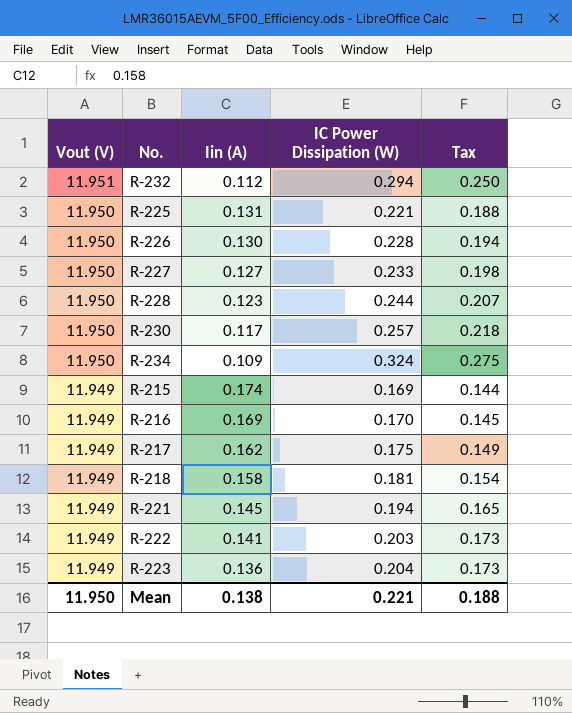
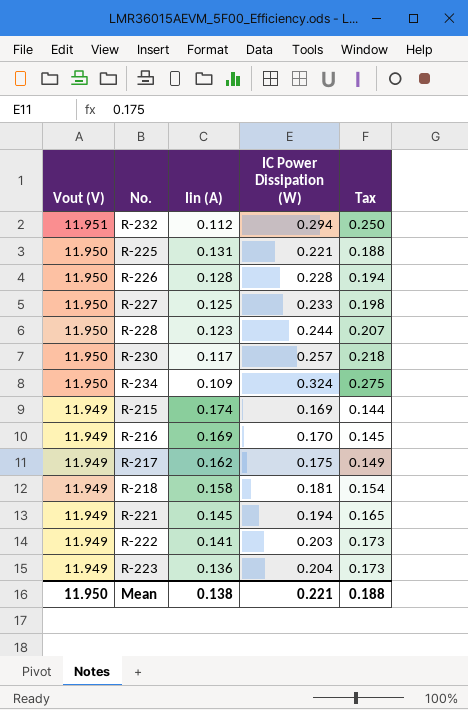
R-226 | Iin (A): 0.130 -> 0.128
R-227 | Iin (A): 0.127 -> 0.125

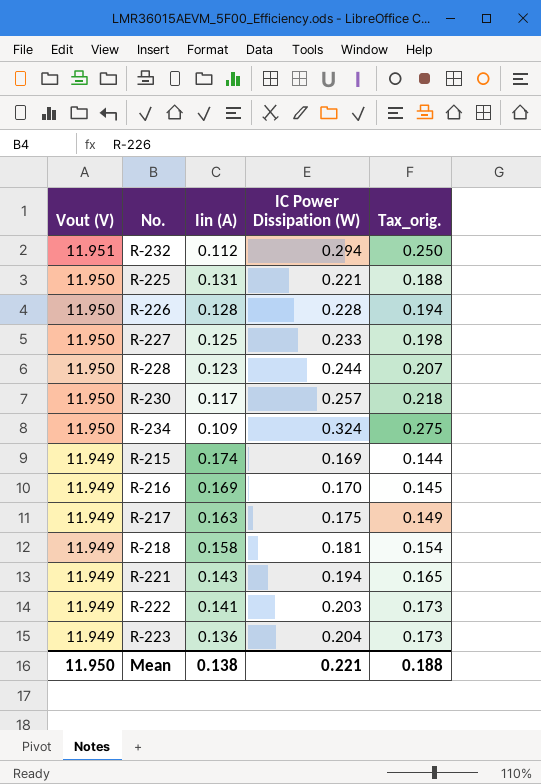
column name: Tax -> Tax_orig.
R-217 | Iin (A): 0.162 -> 0.163
R-221 | Iin (A): 0.145 -> 0.143

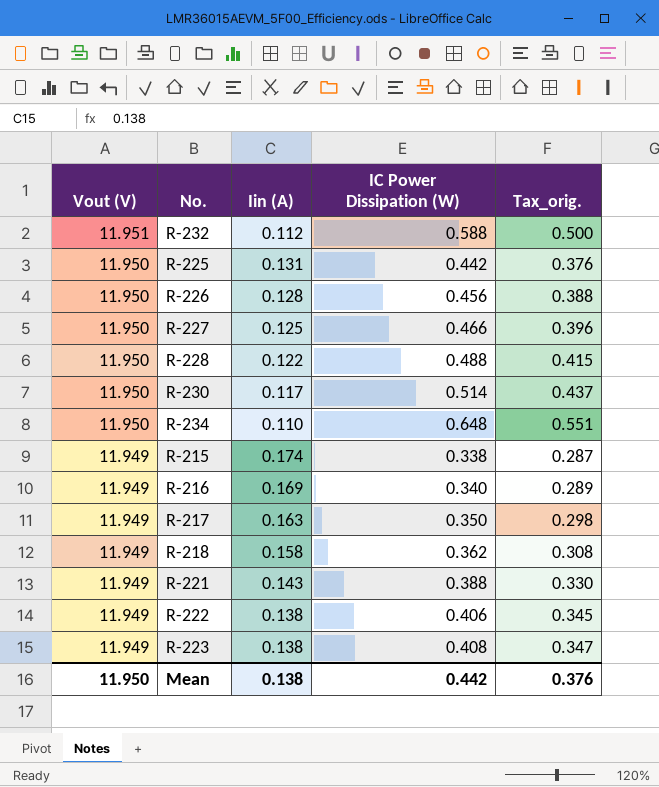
R-232 | IC Power Dissipation (W): 0.294 -> 0.588
R-232 | Tax_orig.: 0.250 -> 0.500
R-225 | IC Power Dissipation (W): 0.221 -> 0.442
R-225 | Tax_orig.: 0.188 -> 0.376
R-226 | IC Power Dissipation (W): 0.228 -> 0.456
R-226 | Tax_orig.: 0.194 -> 0.388
R-227 | IC Power Dissipation (W): 0.233 -> 0.466
R-227 | Tax_orig.: 0.198 -> 0.396
R-228 | Iin (A): 0.123 -> 0.122
R-228 | IC Power Dissipation (W): 0.244 -> 0.488
R-228 | Tax_orig.: 0.207 -> 0.415
R-230 | IC Power Dissipation (W): 0.257 -> 0.514
R-230 | Tax_orig.: 0.218 -> 0.437
R-234 | Iin (A): 0.109 -> 0.110
R-234 | IC Power Dissipation (W): 0.324 -> 0.648
R-234 | Tax_orig.: 0.275 -> 0.551
R-215 | IC Power Dissipation (W): 0.169 -> 0.338
R-215 | Tax_orig.: 0.144 -> 0.287
R-216 | IC Power Dissipation (W): 0.170 -> 0.340
R-216 | Tax_orig.: 0.145 -> 0.289
R-217 | IC Power Dissipation (W): 0.175 -> 0.350
R-217 | Tax_orig.: 0.149 -> 0.298
R-218 | IC Power Dissipation (W): 0.181 -> 0.362
R-218 | Tax_orig.: 0.154 -> 0.308
R-221 | IC Power Dissipation (W): 0.194 -> 0.388
R-221 | Tax_orig.: 0.165 -> 0.330
R-222 | Iin (A): 0.141 -> 0.138
R-222 | IC Power Dissipation (W): 0.203 -> 0.406
R-222 | Tax_orig.: 0.173 -> 0.345
R-223 | Iin (A): 0.136 -> 0.138
R-223 | IC Power Dissipation (W): 0.204 -> 0.408
R-223 | Tax_orig.: 0.173 -> 0.347
Mean | IC Power Dissipation (W): 0.221 -> 0.442
Mean | Tax_orig.: 0.188 -> 0.376

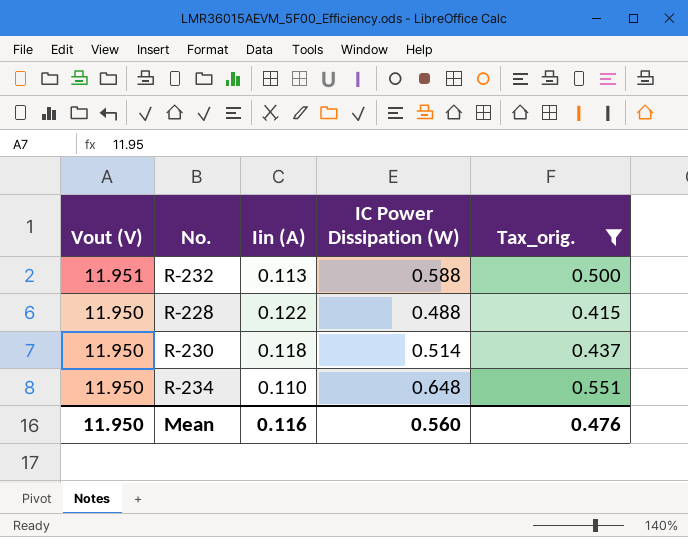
filter: none -> Tax_orig. >= 0.415
R-232 | Iin (A): 0.112 -> 0.113
R-230 | Iin (A): 0.117 -> 0.118
Mean | Iin (A): 0.138 -> 0.116
Mean | IC Power Dissipation (W): 0.442 -> 0.560
Mean | Tax_orig.: 0.376 -> 0.476

